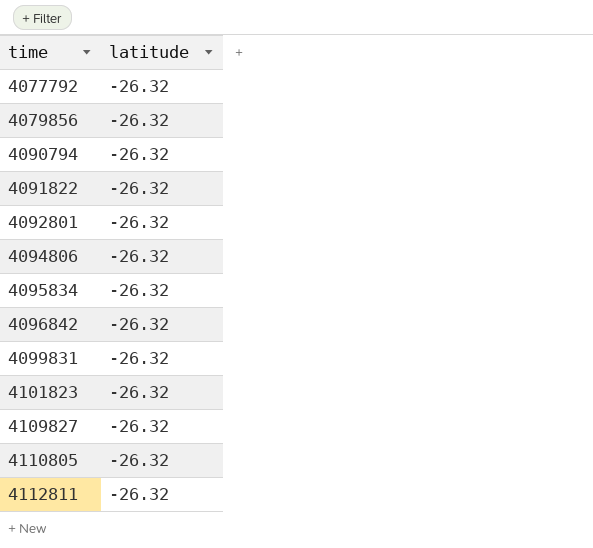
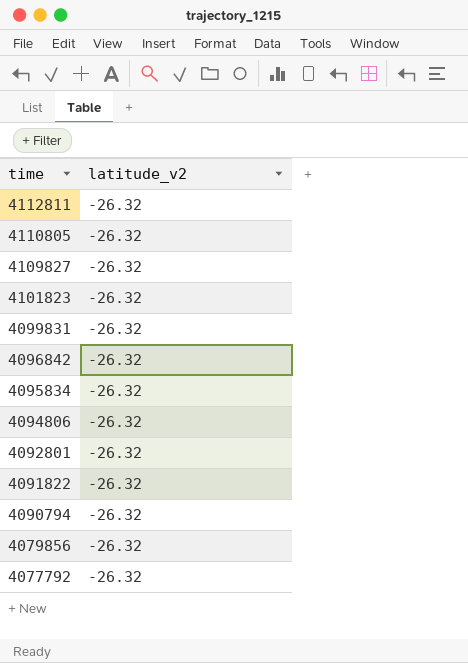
row order: time ascending -> time descending
column name: latitude -> latitude_v2

